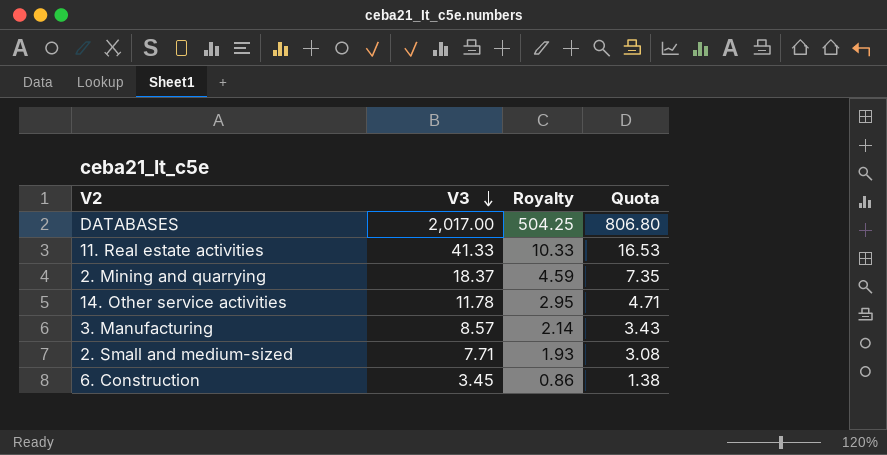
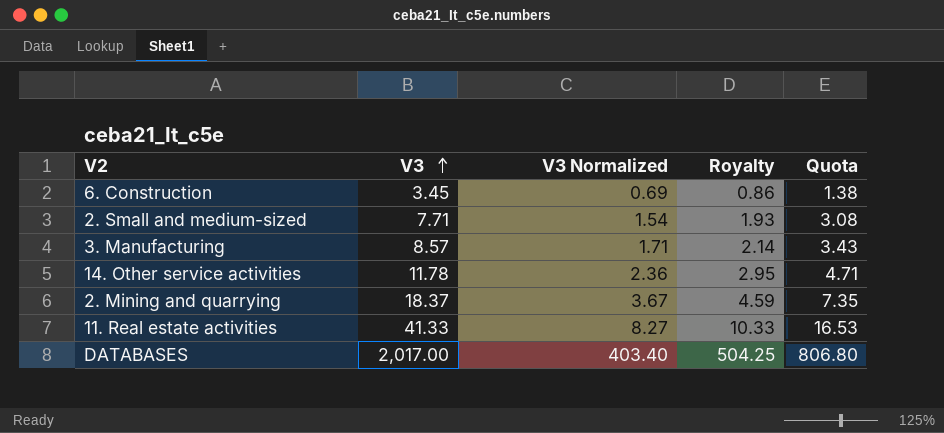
row order: V3 descending -> V3 ascending
column V3 Normalized | formula: none -> [V3] * 0.2

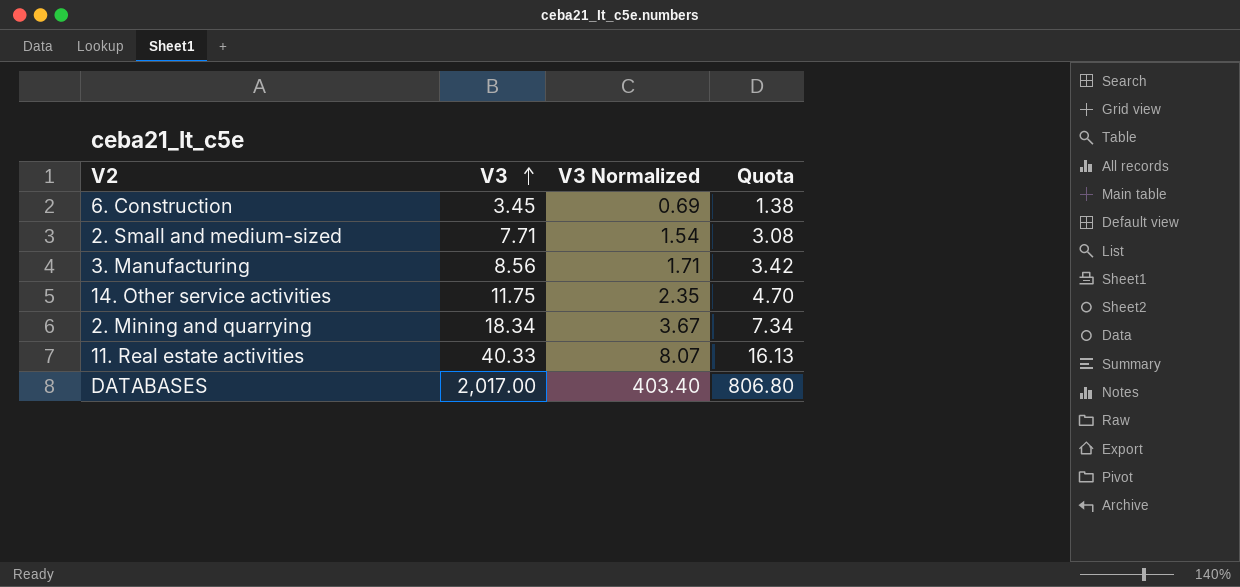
column Royalty | formula: [V3] * 0.25 -> none
3. Manufacturing | V3: 8.57 -> 8.56
3. Manufacturing | Quota: 3.43 -> 3.42
14. Other service activities | V3: 11.78 -> 11.75
14. Other service activities | V3 Normalized: 2.36 -> 2.35
14. Other service activities | Quota: 4.71 -> 4.70
2. Mining and quarrying | V3: 18.37 -> 18.34
2. Mining and quarrying | Quota: 7.35 -> 7.34
11. Real estate activities | V3: 41.33 -> 40.33
11. Real estate activities | V3 Normalized: 8.27 -> 8.07
11. Real estate activities | Quota: 16.53 -> 16.13

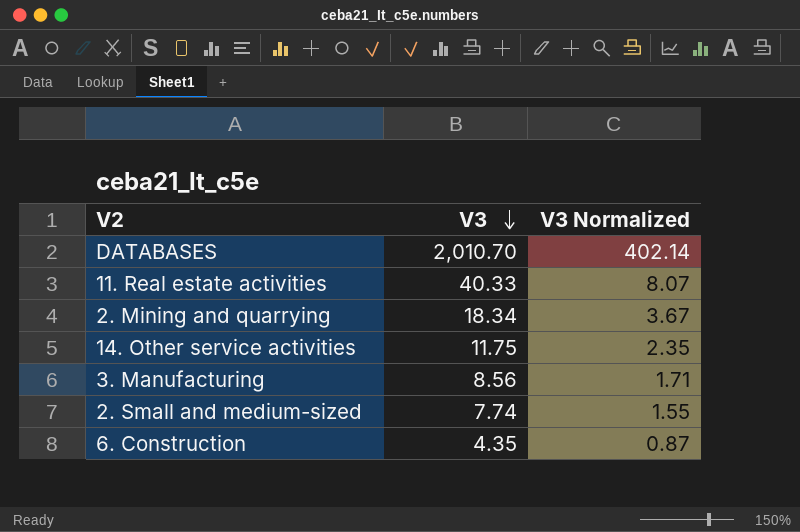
row order: V3 ascending -> V3 descending
column Quota | formula: [V3] * 0.4 -> none
DATABASES | V3: 2,017.00 -> 2,010.70
DATABASES | V3 Normalized: 403.40 -> 402.14
2. Small and medium-sized | V3: 7.71 -> 7.74
2. Small and medium-sized | V3 Normalized: 1.54 -> 1.55
6. Construction | V3: 3.45 -> 4.35
6. Construction | V3 Normalized: 0.69 -> 0.87

